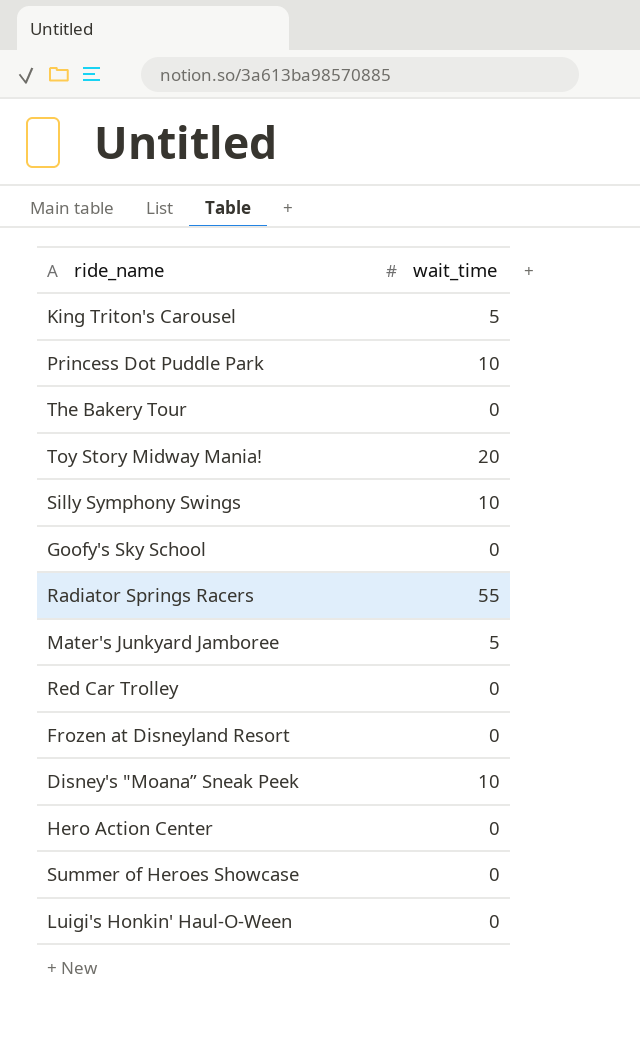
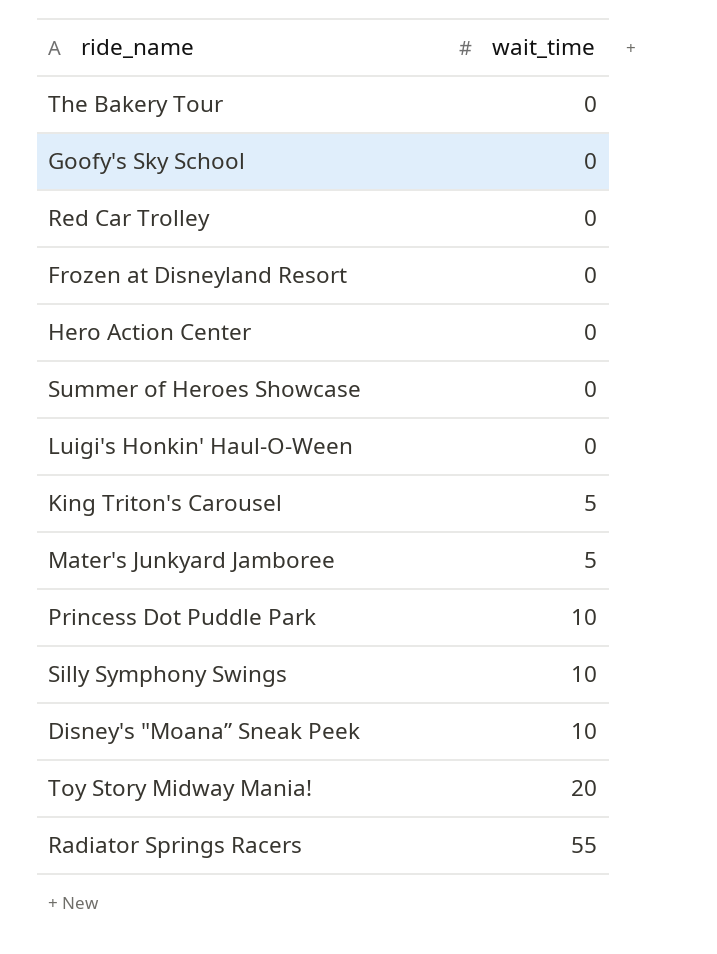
row order: none -> wait_time ascending

